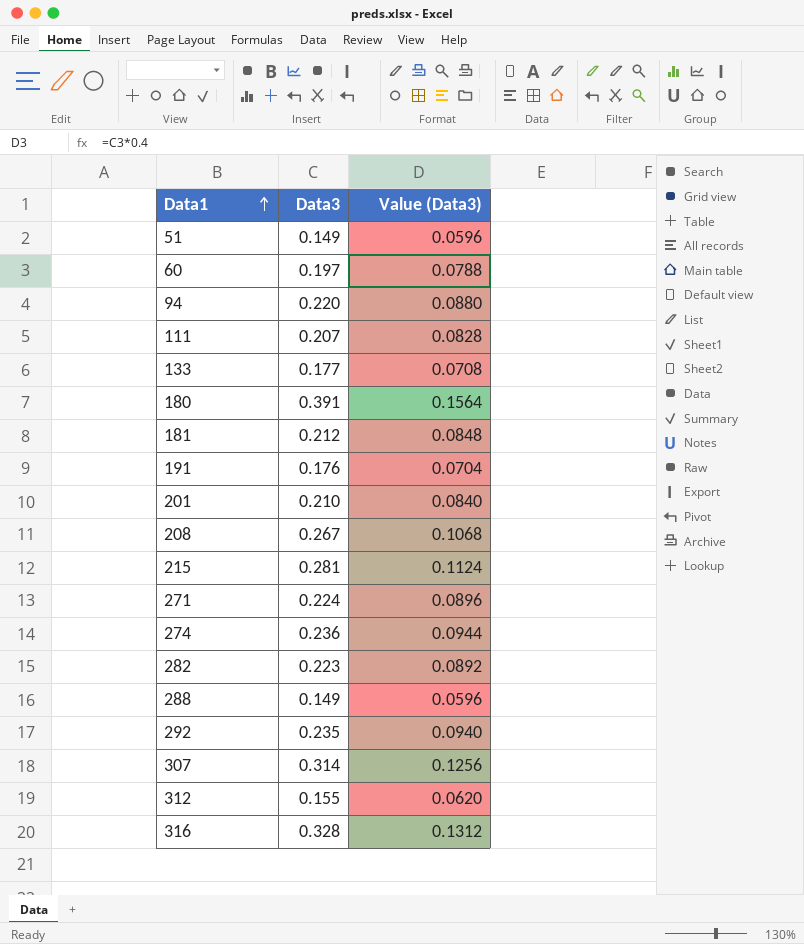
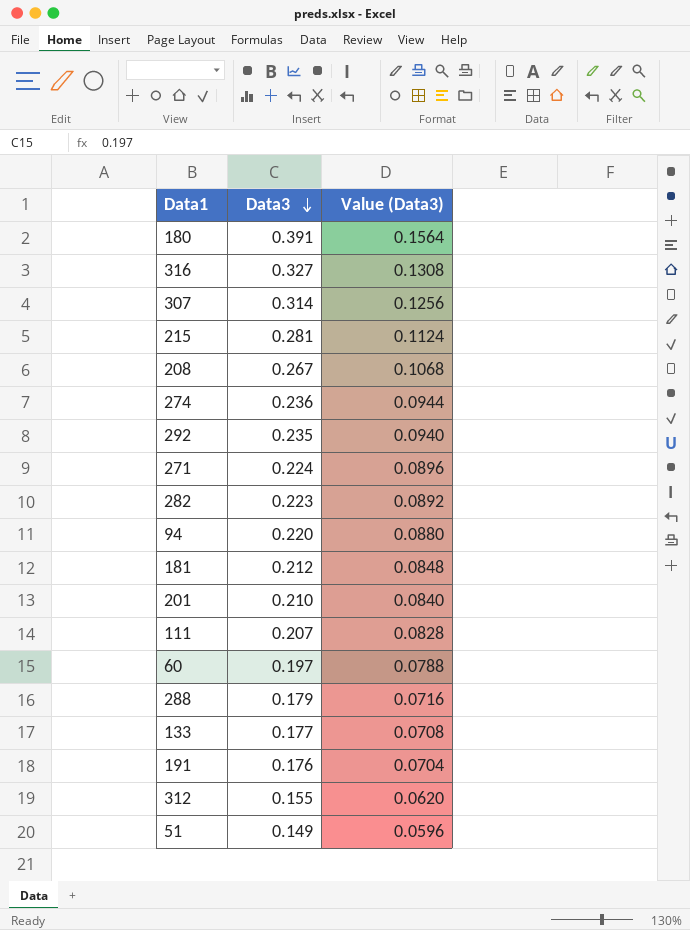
row order: Data1 ascending -> Data3 descending
316 | Data3: 0.328 -> 0.327
316 | Value (Data3): 0.1312 -> 0.1308
288 | Data3: 0.149 -> 0.179
288 | Value (Data3): 0.0596 -> 0.0716

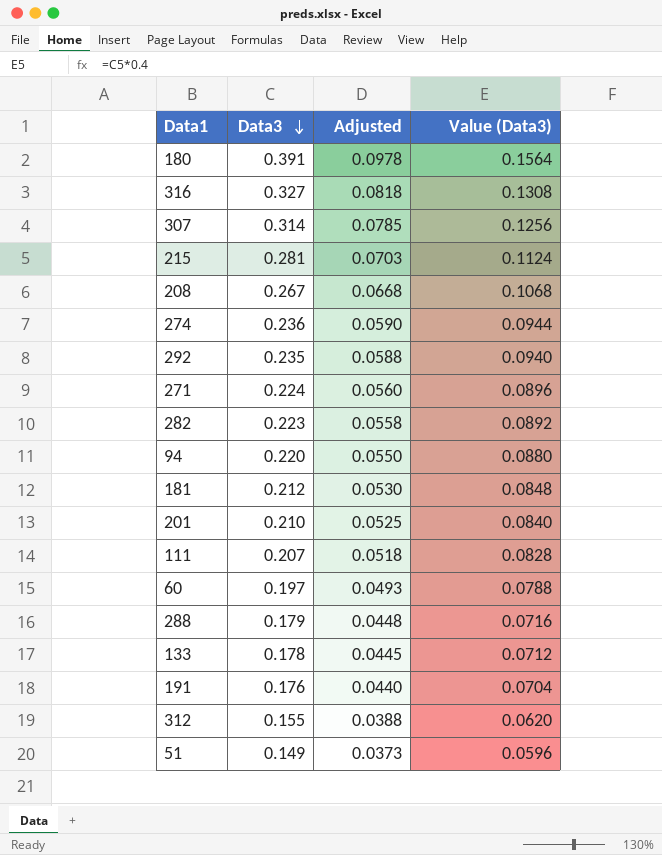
column Adjusted | formula: none -> [Data3] * 0.25
133 | Data3: 0.177 -> 0.178
133 | Value (Data3): 0.0708 -> 0.0712

